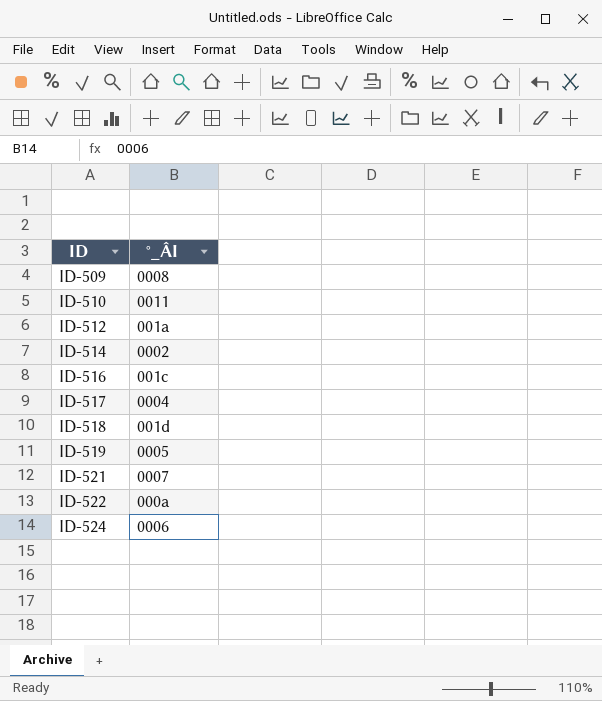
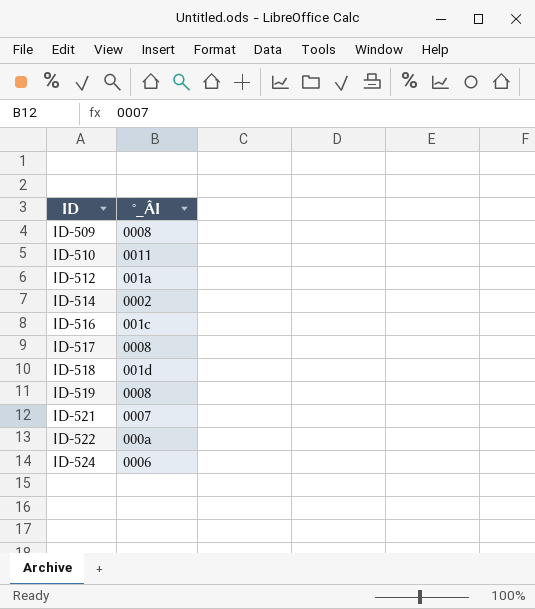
ID-517 | °_ÂI: 0004 -> 0008
ID-519 | °_ÂI: 0005 -> 0008

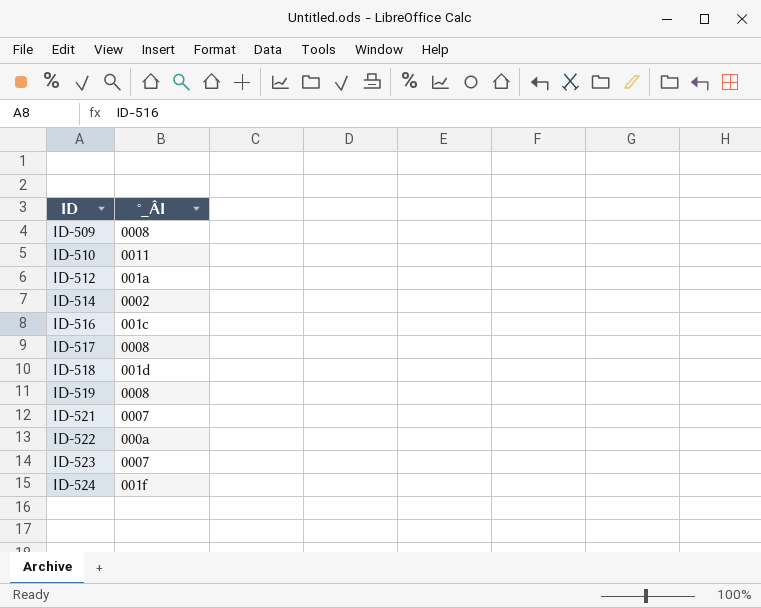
row ID-523: none -> 0007
ID-524 | °_ÂI: 0006 -> 001f

